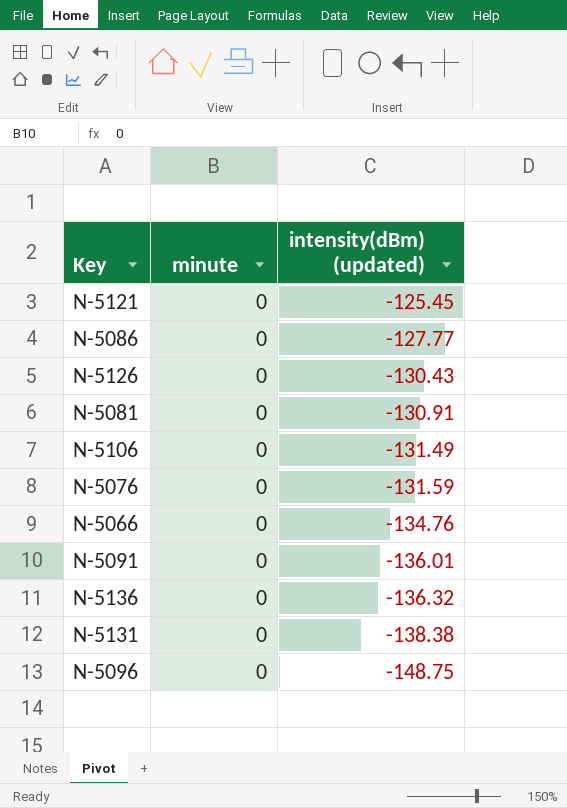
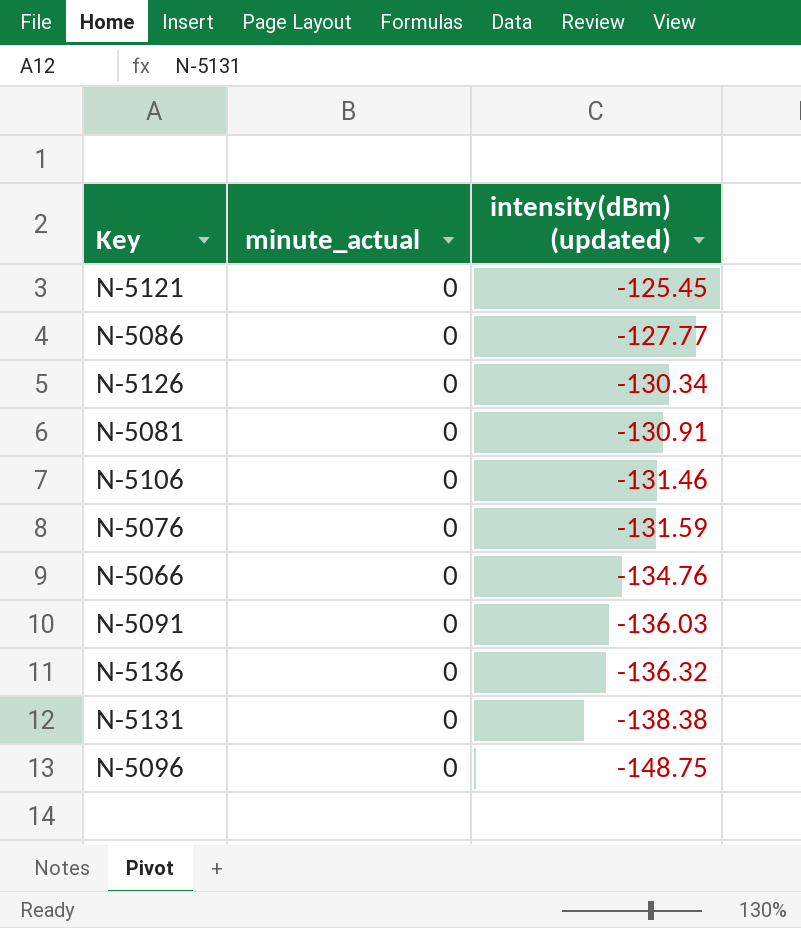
column name: minute -> minute_actual
N-5126 | intensity(dBm) (updated): -130.43 -> -130.34
N-5106 | intensity(dBm) (updated): -131.49 -> -131.46
N-5091 | intensity(dBm) (updated): -136.01 -> -136.03

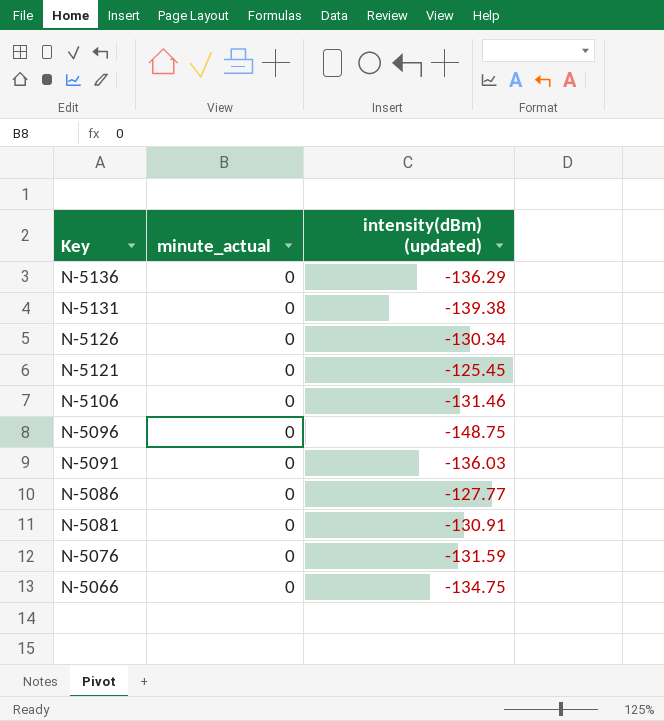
row order: intensity(dBm) (updated) descending -> Key descending
N-5136 | intensity(dBm) (updated): -136.32 -> -136.29
N-5131 | intensity(dBm) (updated): -138.38 -> -139.38
N-5066 | intensity(dBm) (updated): -134.76 -> -134.75

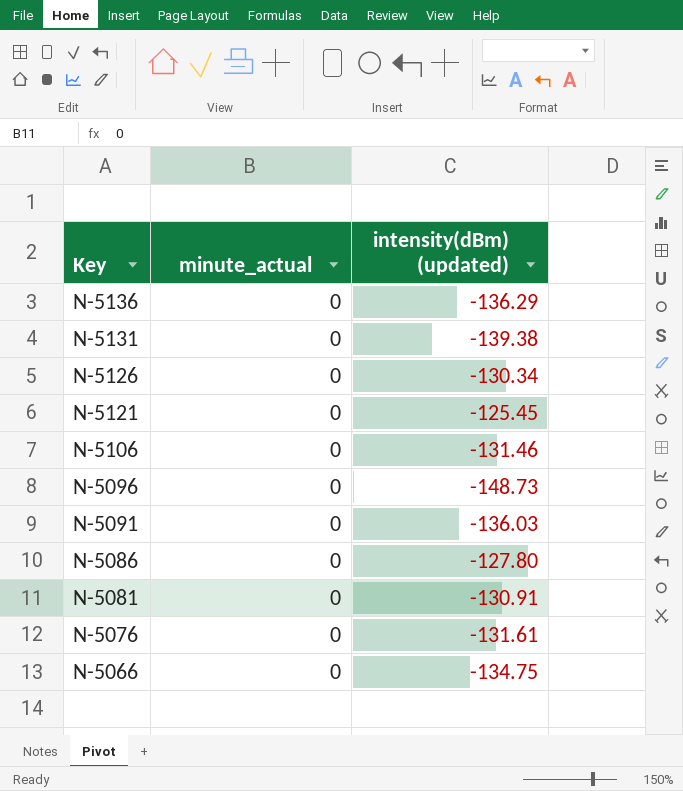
N-5096 | intensity(dBm) (updated): -148.75 -> -148.73
N-5086 | intensity(dBm) (updated): -127.77 -> -127.80
N-5076 | intensity(dBm) (updated): -131.59 -> -131.61

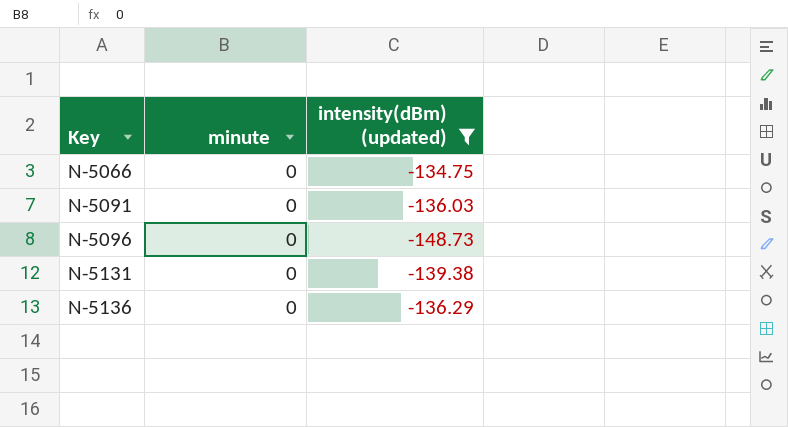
filter: none -> intensity(dBm) (updated) <= -134.75
row order: Key descending -> Key ascending
column name: minute_actual -> minute

